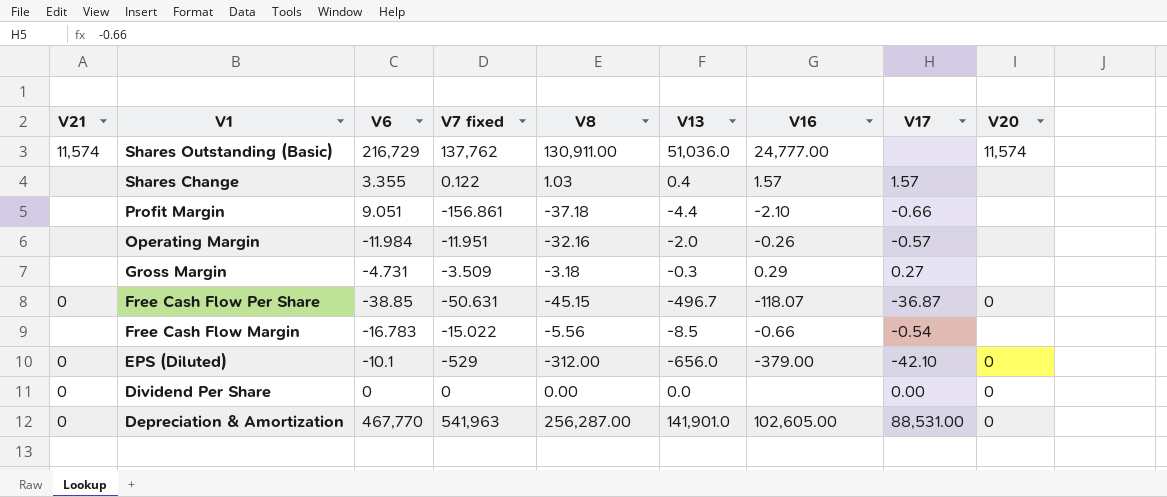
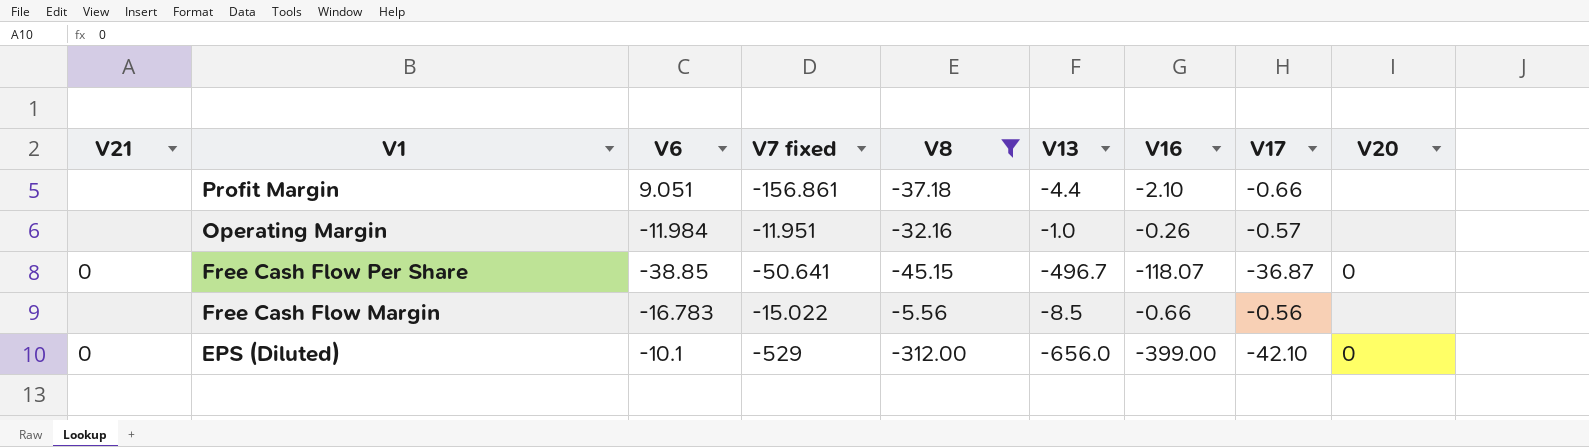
filter: none -> V8 <= -5.56
Operating Margin | V13: -2.0 -> -1.0
Free Cash Flow Per Share | V7 fixed: -50.631 -> -50.641
Free Cash Flow Margin | V17: -0.54 -> -0.56
EPS (Diluted) | V16: -379.00 -> -399.00

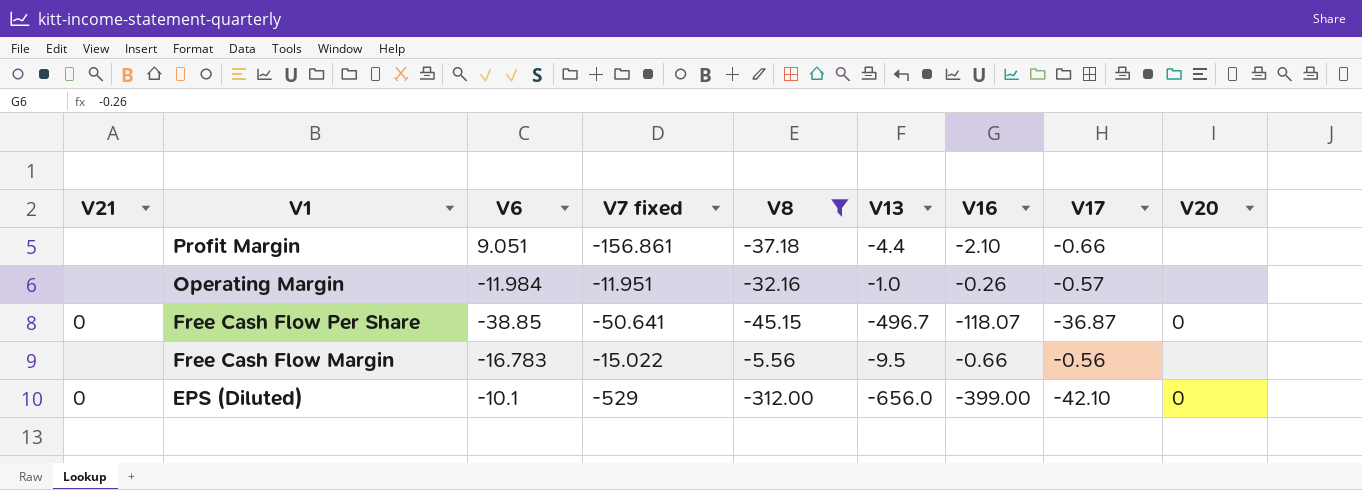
Free Cash Flow Margin | V13: -8.5 -> -9.5

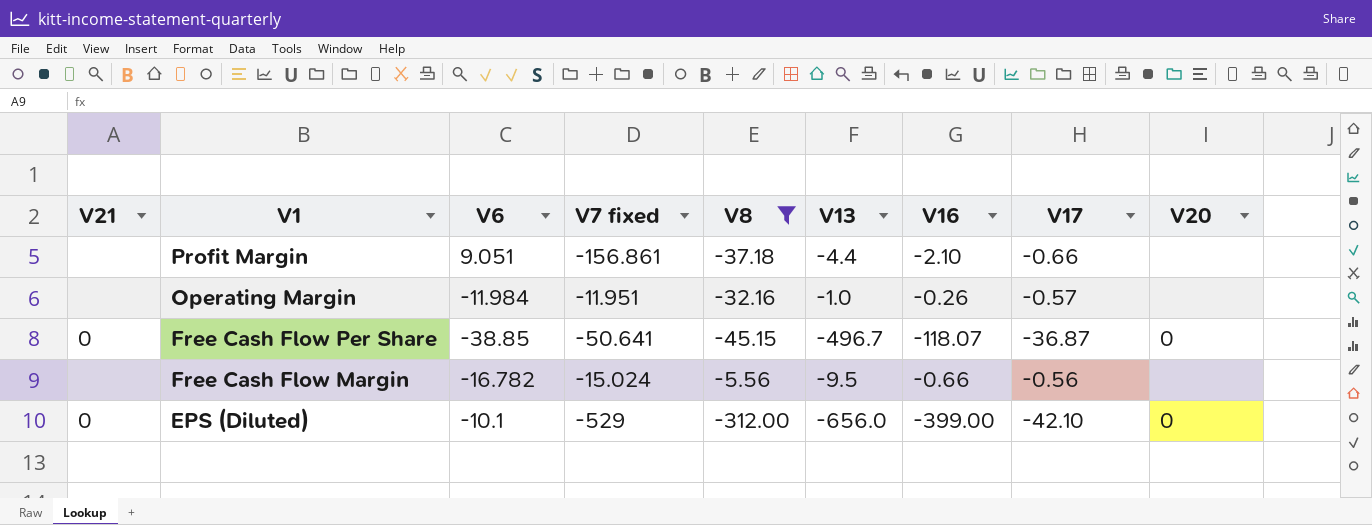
Free Cash Flow Margin | V6: -16.783 -> -16.782
Free Cash Flow Margin | V7 fixed: -15.022 -> -15.024

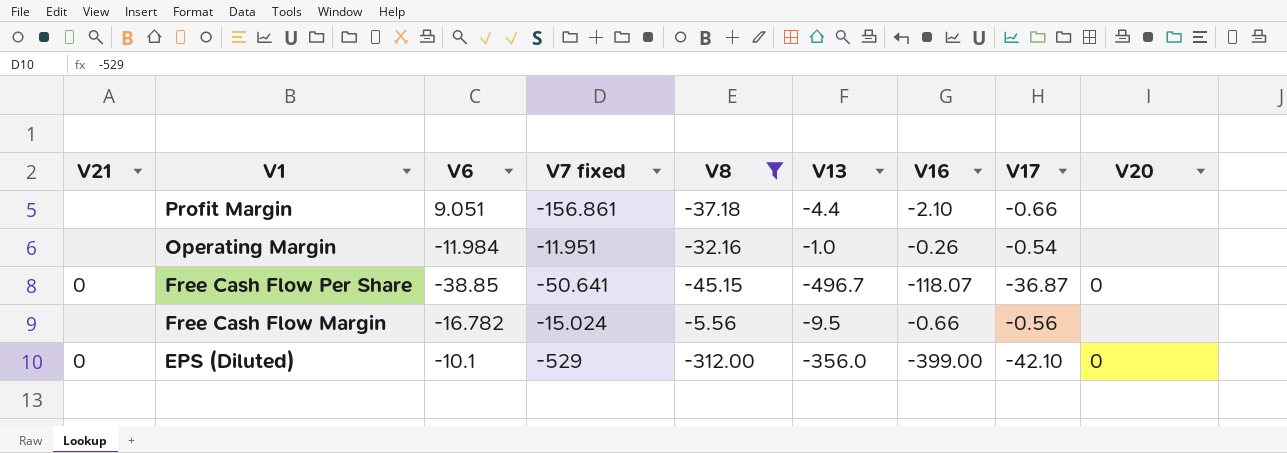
Operating Margin | V17: -0.57 -> -0.54
EPS (Diluted) | V13: -656.0 -> -356.0

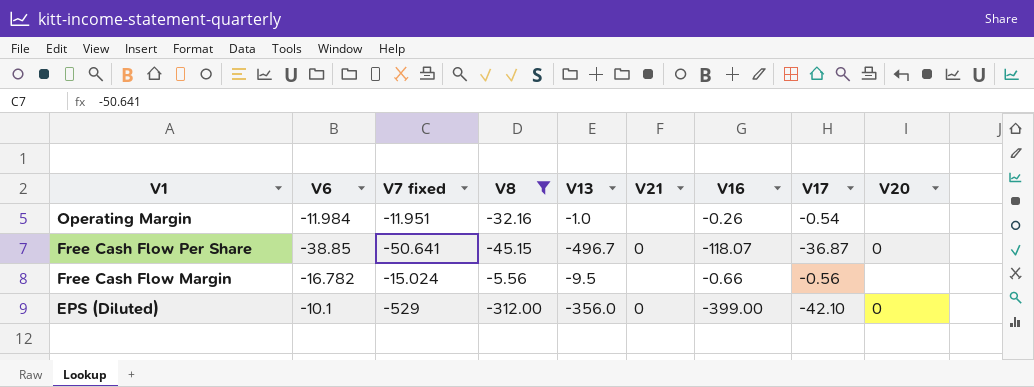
column V21 | position: 1 -> 6
row Profit Margin: none | 9.051 | -156.861 | -37.18 | -4.4 | -2.10 | -0.66 | none -> none

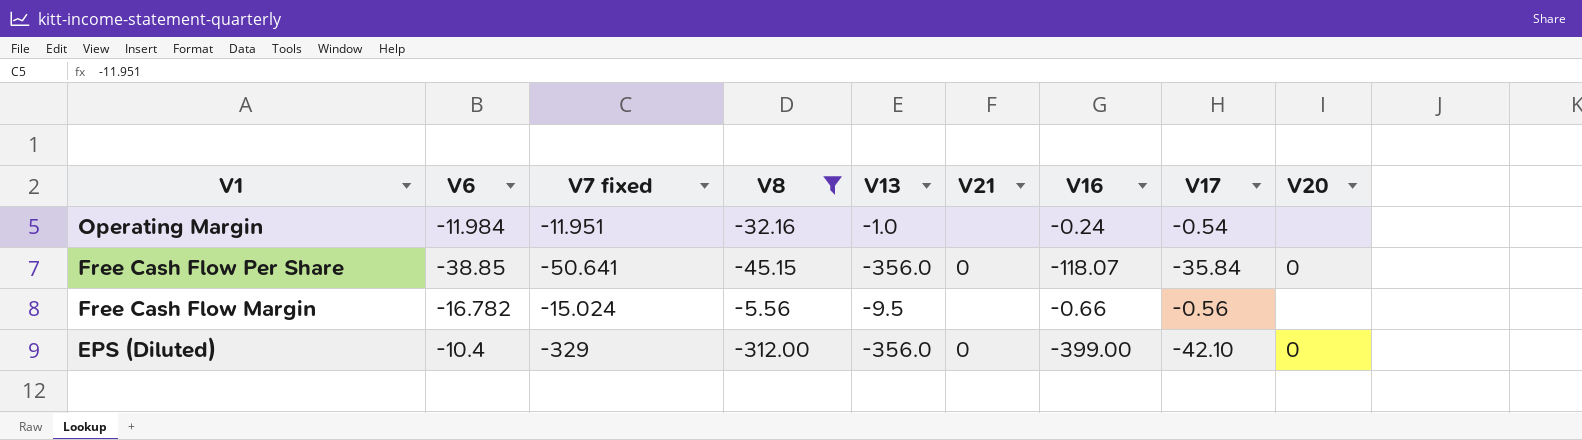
Operating Margin | V16: -0.26 -> -0.24
Free Cash Flow Per Share | V13: -496.7 -> -356.0
Free Cash Flow Per Share | V17: -36.87 -> -35.84
EPS (Diluted) | V6: -10.1 -> -10.4
EPS (Diluted) | V7 fixed: -529 -> -329

